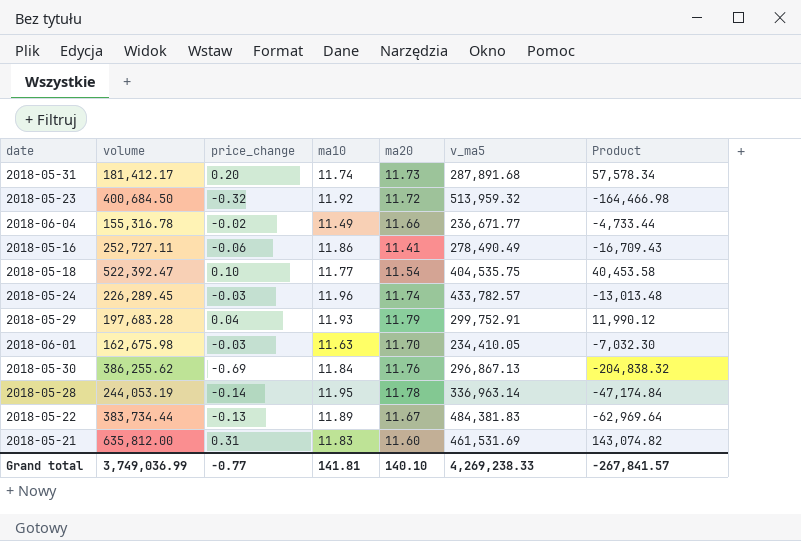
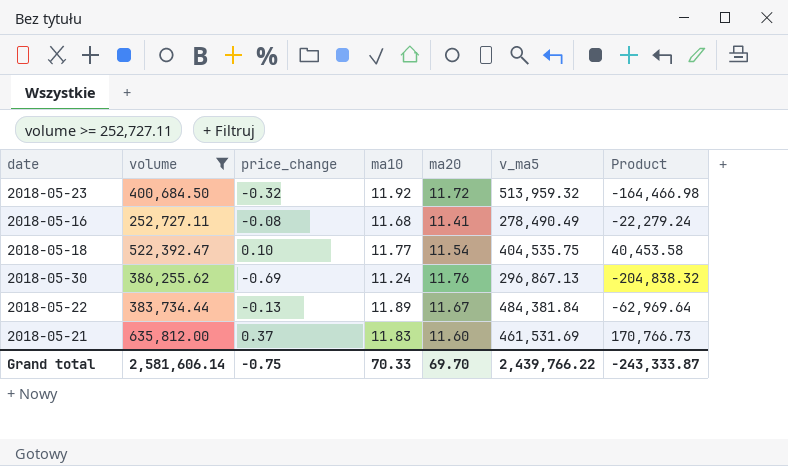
filter: none -> volume >= 252,727.11
2018-05-16 | price_change: -0.06 -> -0.08
2018-05-16 | ma10: 11.86 -> 11.68
2018-05-16 | Product: -16,709.43 -> -22,279.24
2018-05-30 | ma10: 11.84 -> 11.24
2018-05-22 | v_ma5: 484,381.83 -> 484,381.84
2018-05-21 | price_change: 0.31 -> 0.37
2018-05-21 | Product: 143,074.82 -> 170,766.73
Grand total | volume: 3,749,036.99 -> 2,581,606.14
Grand total | price_change: -0.77 -> -0.75
Grand total | ma10: 141.81 -> 70.33
Grand total | ma20: 140.10 -> 69.70
Grand total | v_ma5: 4,269,238.33 -> 2,439,766.22
Grand total | Product: -267,841.57 -> -243,333.87

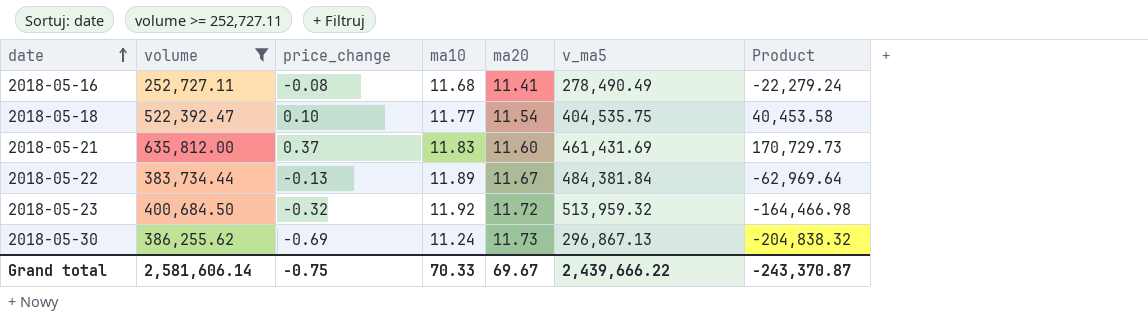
row order: none -> date ascending
2018-05-21 | v_ma5: 461,531.69 -> 461,431.69
2018-05-21 | Product: 170,766.73 -> 170,729.73
2018-05-30 | ma20: 11.76 -> 11.73
Grand total | ma20: 69.70 -> 69.67
Grand total | v_ma5: 2,439,766.22 -> 2,439,666.22
Grand total | Product: -243,333.87 -> -243,370.87

